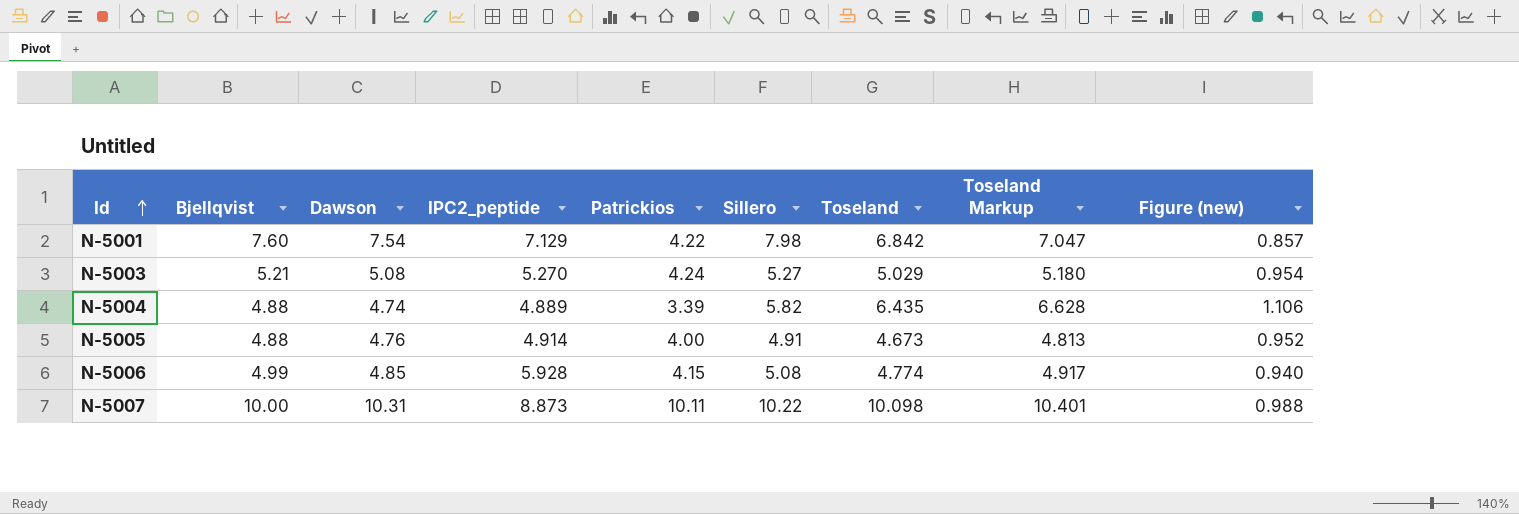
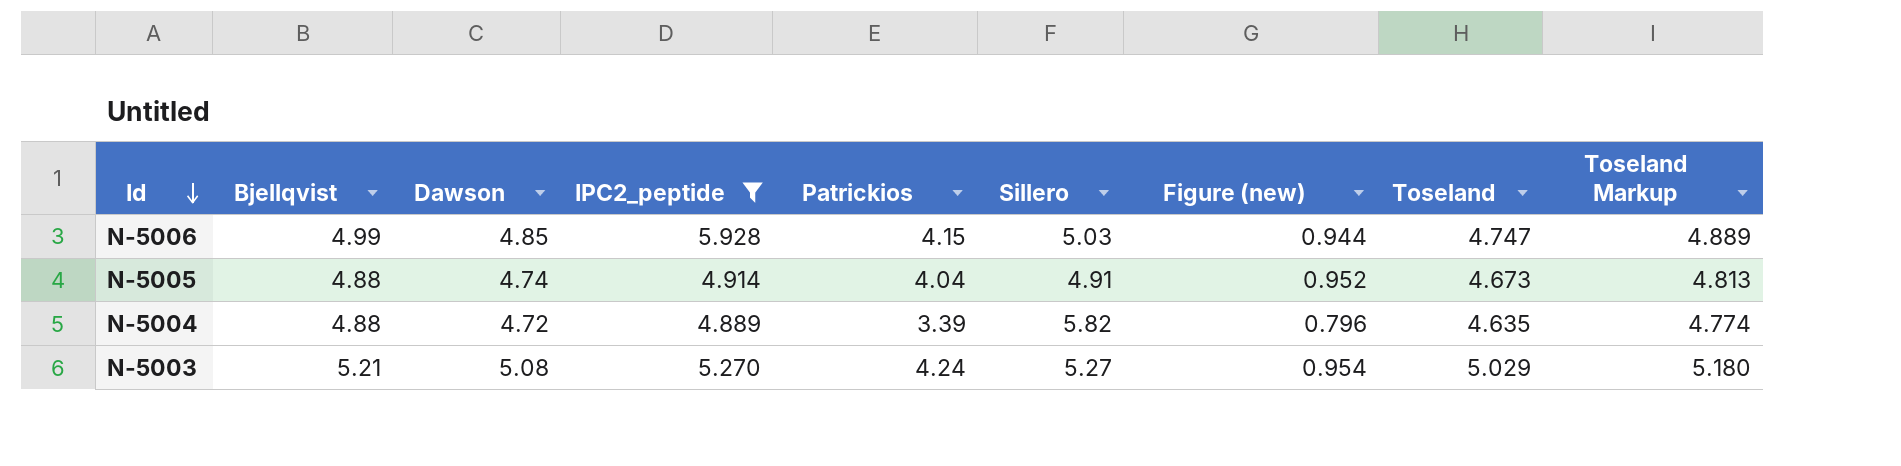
filter: none -> IPC2_peptide <= 5.928
row order: Id ascending -> Id descending
column Figure (new) | position: 9 -> 7
N-5006 | Sillero: 5.08 -> 5.03
N-5006 | Figure (new): 0.940 -> 0.944
N-5006 | Toseland: 4.774 -> 4.747
N-5006 | Toseland Markup: 4.917 -> 4.889
N-5005 | Dawson: 4.76 -> 4.74
N-5005 | Patrickios: 4.00 -> 4.04
N-5004 | Dawson: 4.74 -> 4.72
N-5004 | Figure (new): 1.106 -> 0.796
N-5004 | Toseland: 6.435 -> 4.635
N-5004 | Toseland Markup: 6.628 -> 4.774

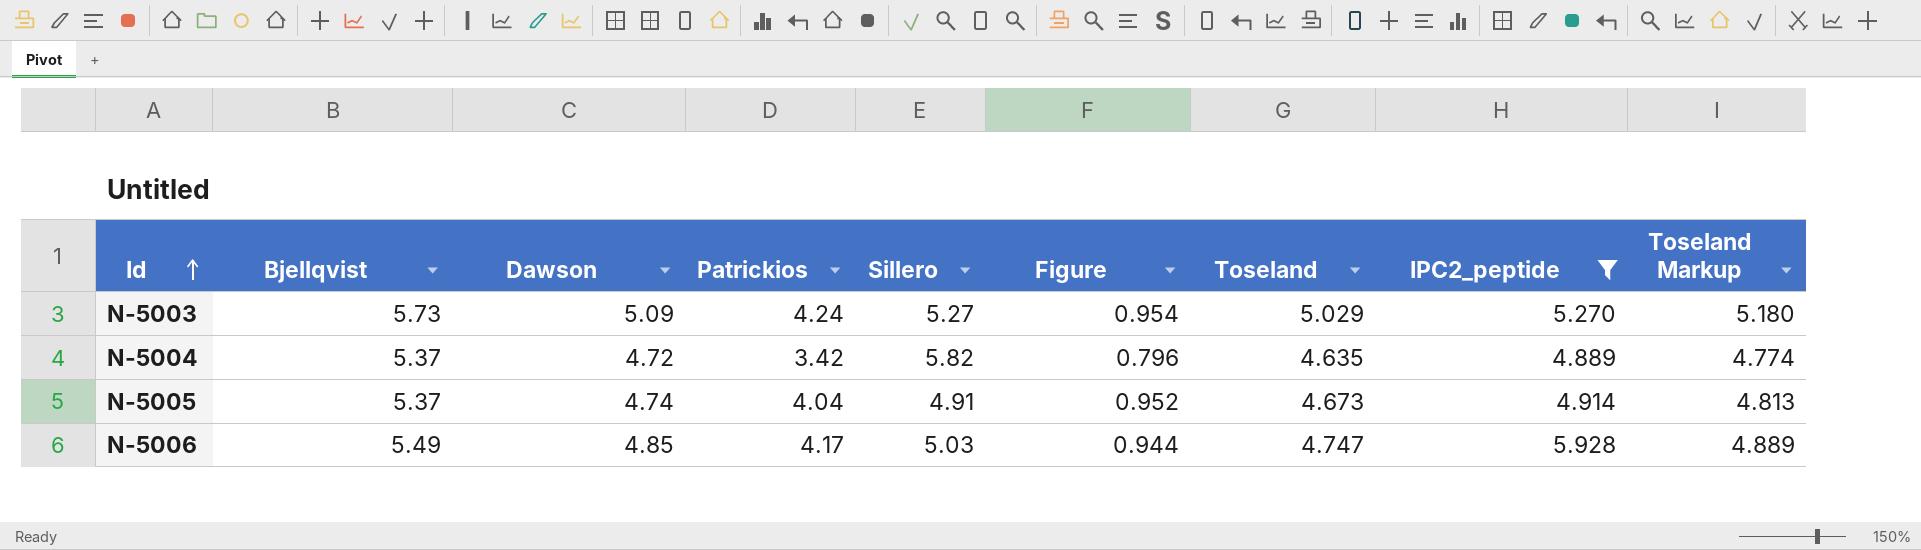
row order: Id descending -> Id ascending
column name: Figure (new) -> Figure
column IPC2_peptide | position: 4 -> 8
N-5003 | Bjellqvist: 5.21 -> 5.73
N-5003 | Dawson: 5.08 -> 5.09
N-5004 | Bjellqvist: 4.88 -> 5.37
N-5004 | Patrickios: 3.39 -> 3.42
N-5005 | Bjellqvist: 4.88 -> 5.37
N-5006 | Bjellqvist: 4.99 -> 5.49
N-5006 | Patrickios: 4.15 -> 4.17

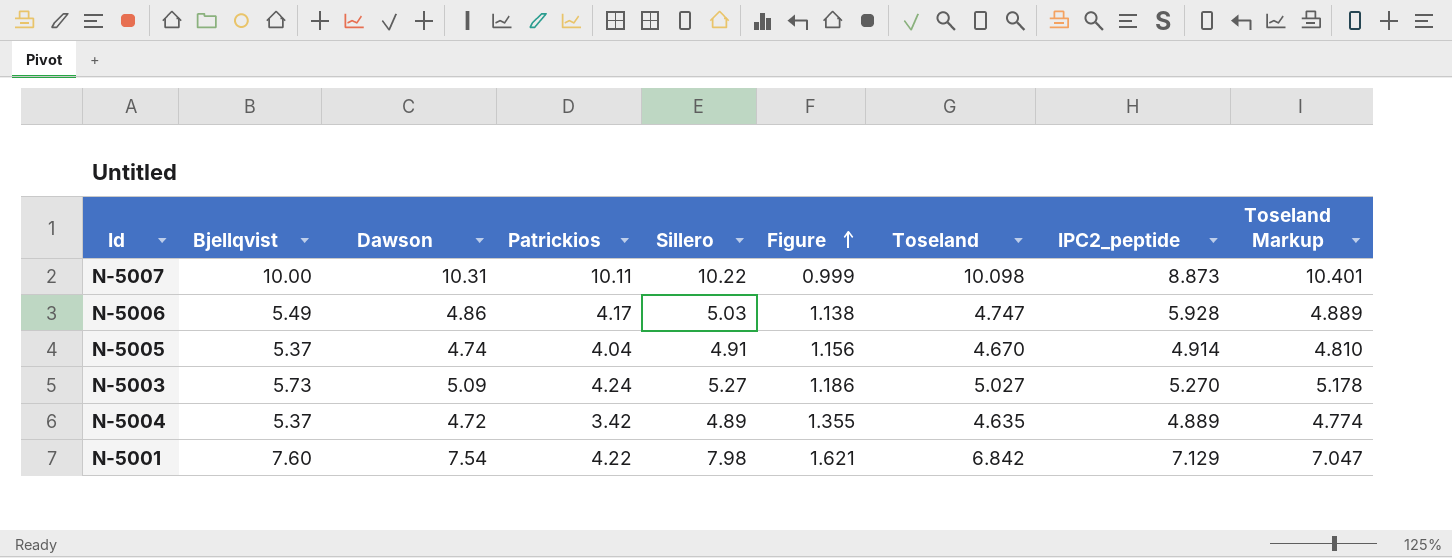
filter: IPC2_peptide <= 5.928 -> none
row order: Id ascending -> Figure ascending
column Figure | formula: [Toseland] / [Sillero] -> [Toseland] / [Patrickios]
N-5006 | Dawson: 4.85 -> 4.86
N-5005 | Toseland: 4.673 -> 4.670
N-5005 | Toseland Markup: 4.813 -> 4.810
N-5003 | Toseland: 5.029 -> 5.027
N-5003 | Toseland Markup: 5.180 -> 5.178
N-5004 | Sillero: 5.82 -> 4.89

